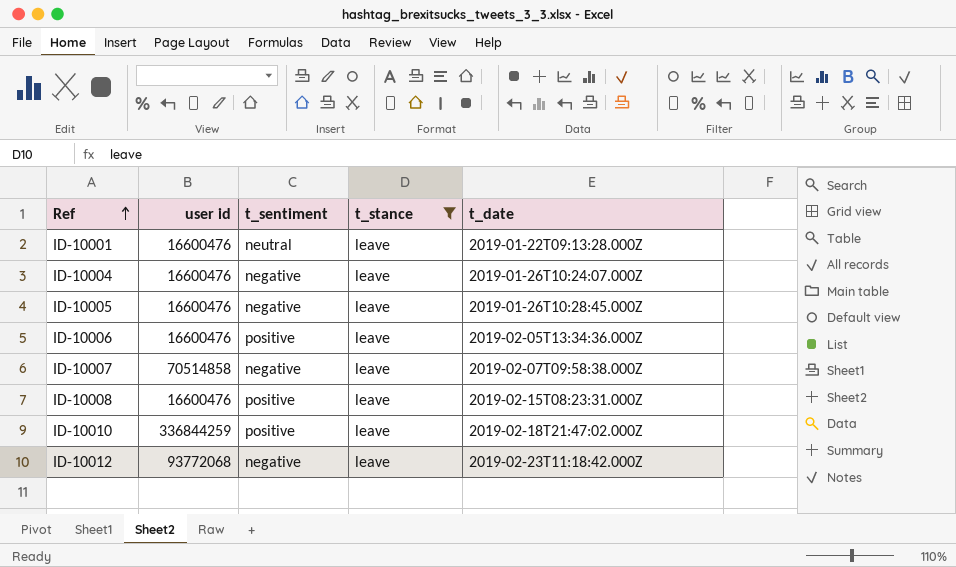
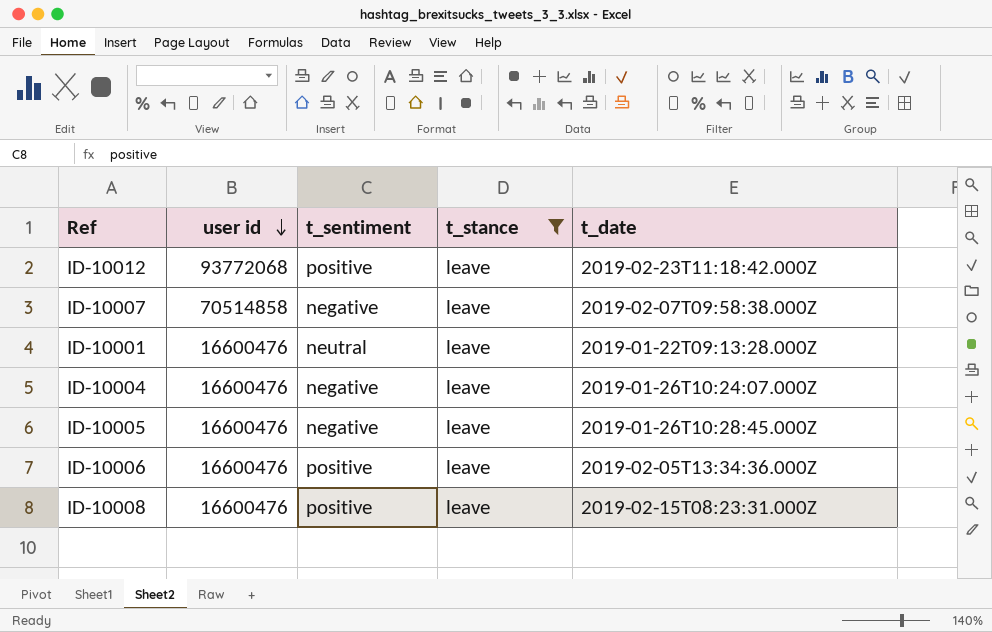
row order: Ref ascending -> user id descending
row ID-10010: 336844259 | positive | leave | 2019-02-18T21:47:02.000Z -> none
ID-10012 | t_sentiment: negative -> positive

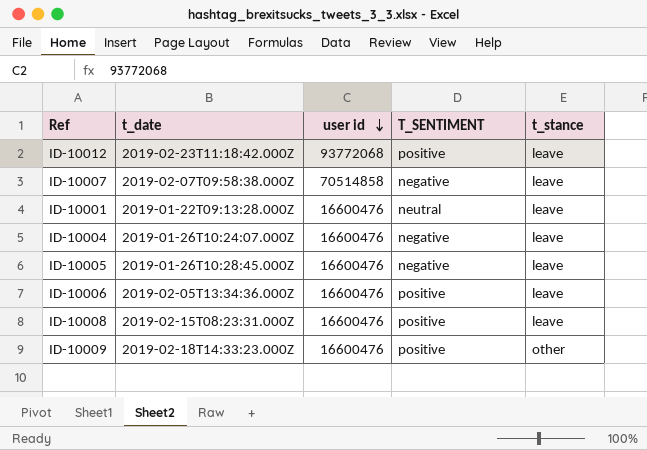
filter: t_stance = leave -> none
column t_date | position: 5 -> 2
column name: t_sentiment -> T_SENTIMENT

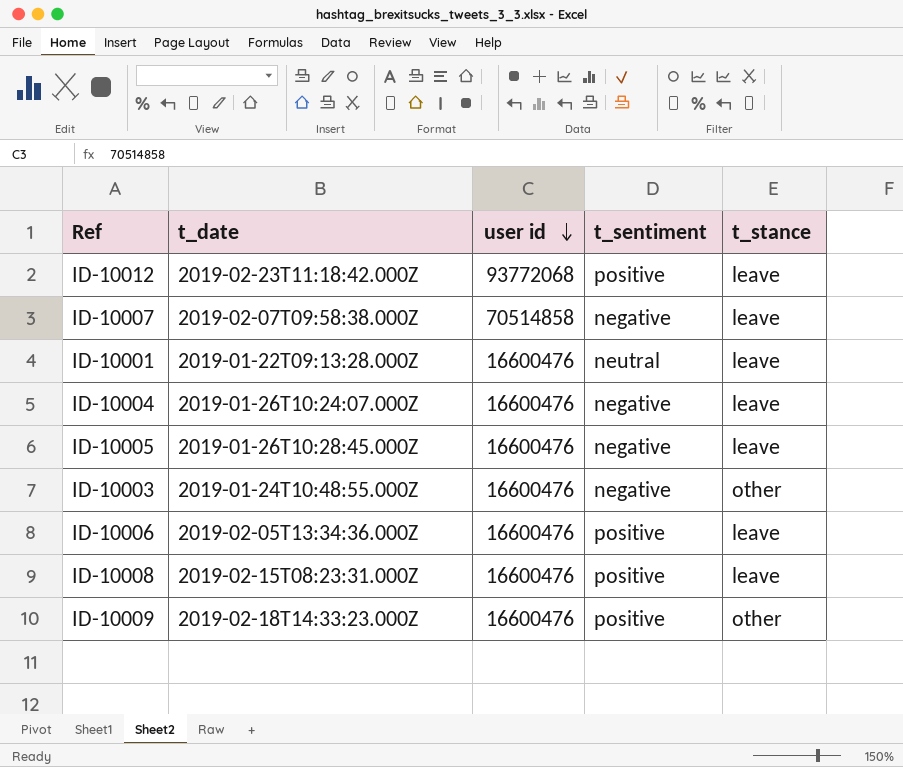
column name: T_SENTIMENT -> t_sentiment
row ID-10003: none -> 2019-01-24T10:48:55.000Z | 16600476 | negative | other

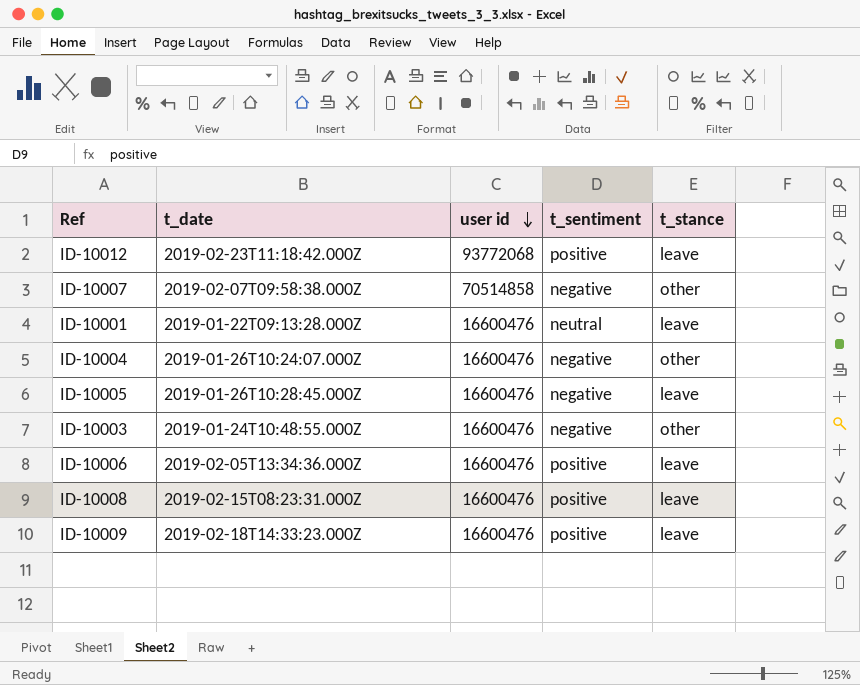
ID-10007 | t_stance: leave -> other
ID-10004 | t_stance: leave -> other
ID-10009 | t_stance: other -> leave

